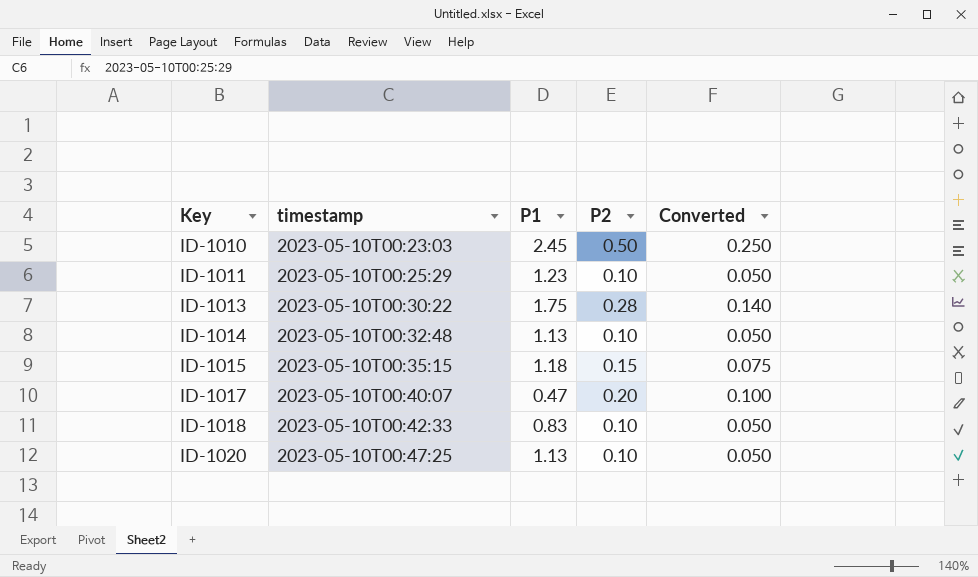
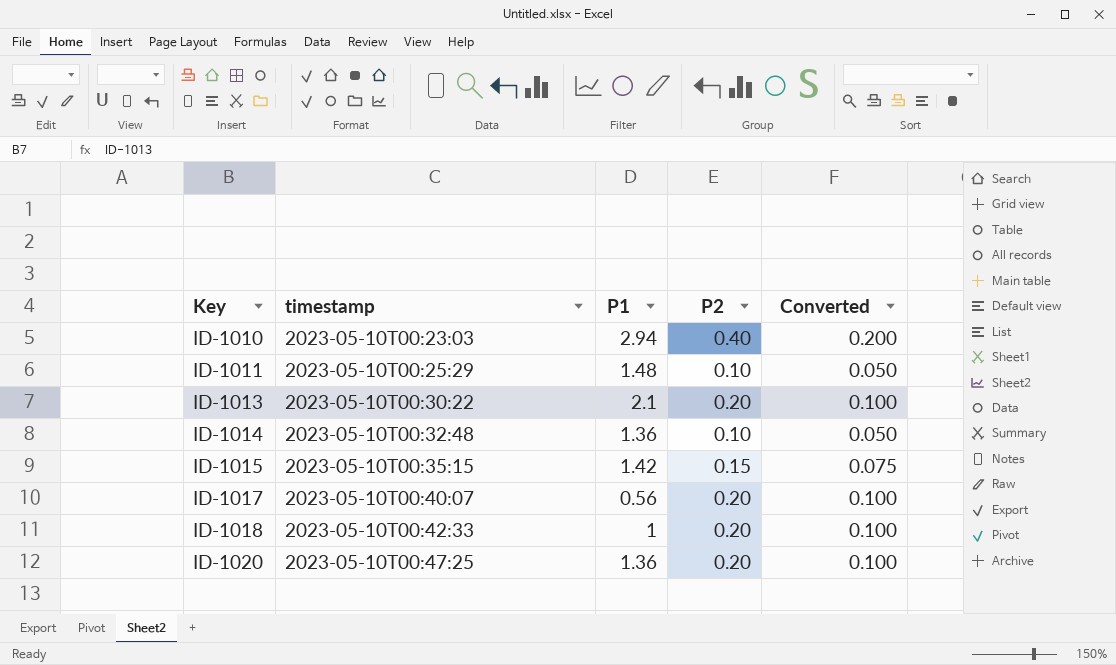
ID-1010 | P1: 2.45 -> 2.94
ID-1010 | P2: 0.50 -> 0.40
ID-1010 | Converted: 0.250 -> 0.200
ID-1011 | P1: 1.23 -> 1.48
ID-1013 | P1: 1.75 -> 2.1
ID-1013 | P2: 0.28 -> 0.20
ID-1013 | Converted: 0.140 -> 0.100
ID-1014 | P1: 1.13 -> 1.36
ID-1015 | P1: 1.18 -> 1.42
ID-1017 | P1: 0.47 -> 0.56
ID-1018 | P1: 0.83 -> 1
ID-1018 | P2: 0.10 -> 0.20
ID-1018 | Converted: 0.050 -> 0.100
ID-1020 | P1: 1.13 -> 1.36
ID-1020 | P2: 0.10 -> 0.20
ID-1020 | Converted: 0.050 -> 0.100

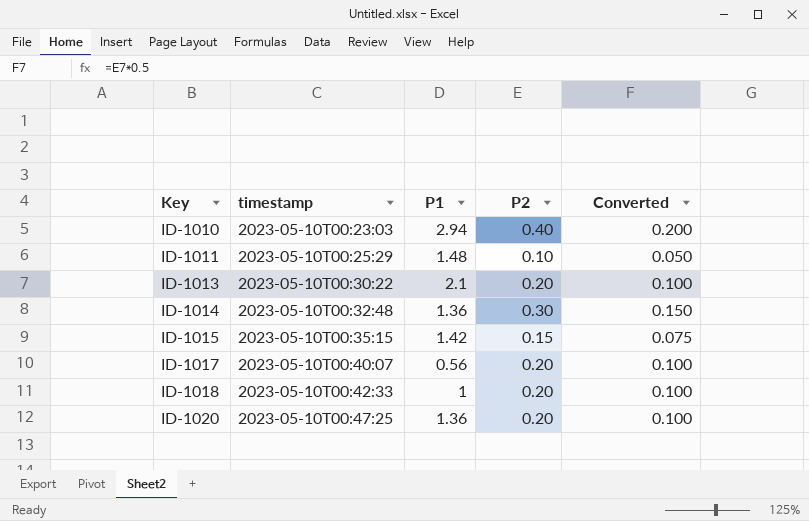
ID-1014 | P2: 0.10 -> 0.30
ID-1014 | Converted: 0.050 -> 0.150

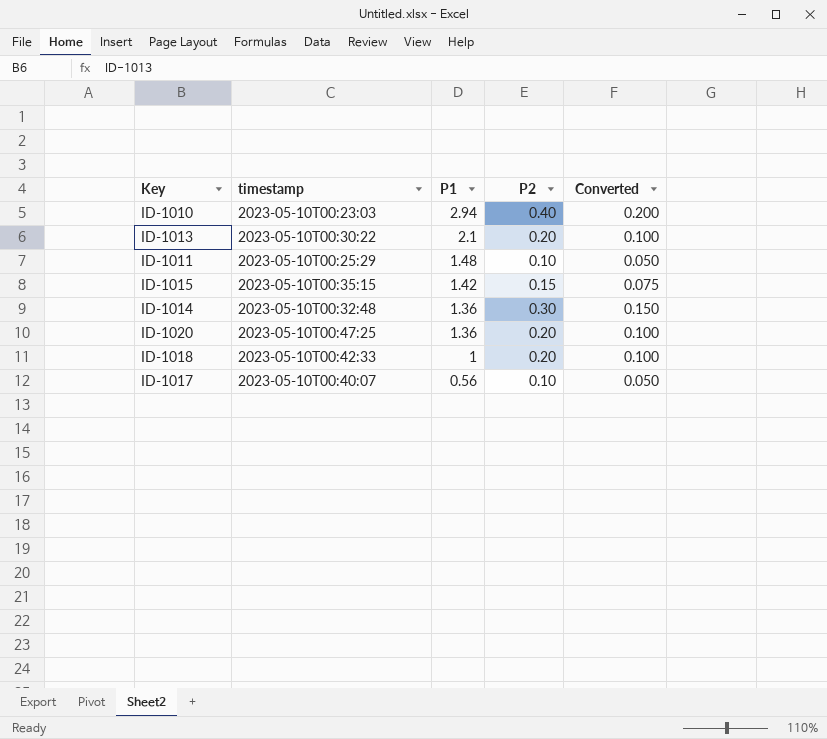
row order: Key ascending -> P1 descending
ID-1017 | P2: 0.20 -> 0.10
ID-1017 | Converted: 0.100 -> 0.050

